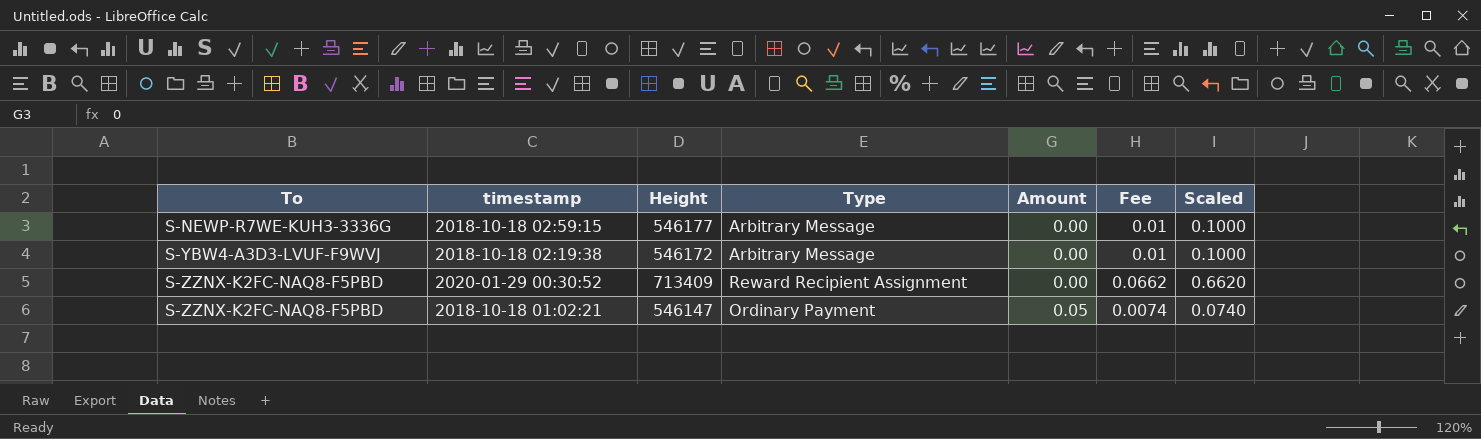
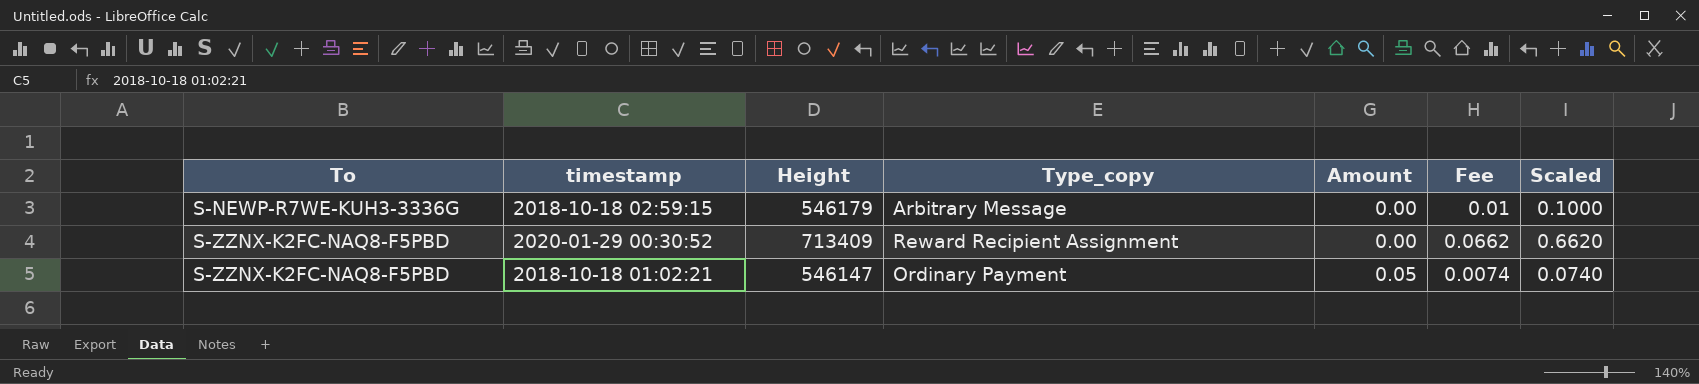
column name: Type -> Type_copy
row 2018-10-18 02:19:38: S-YBW4-A3D3-LVUF-F9WVJ | 546172 | Arbitrary Message | 0.00 | 0.01 | 0.1000 -> none
2018-10-18 02:59:15 | Height: 546177 -> 546179

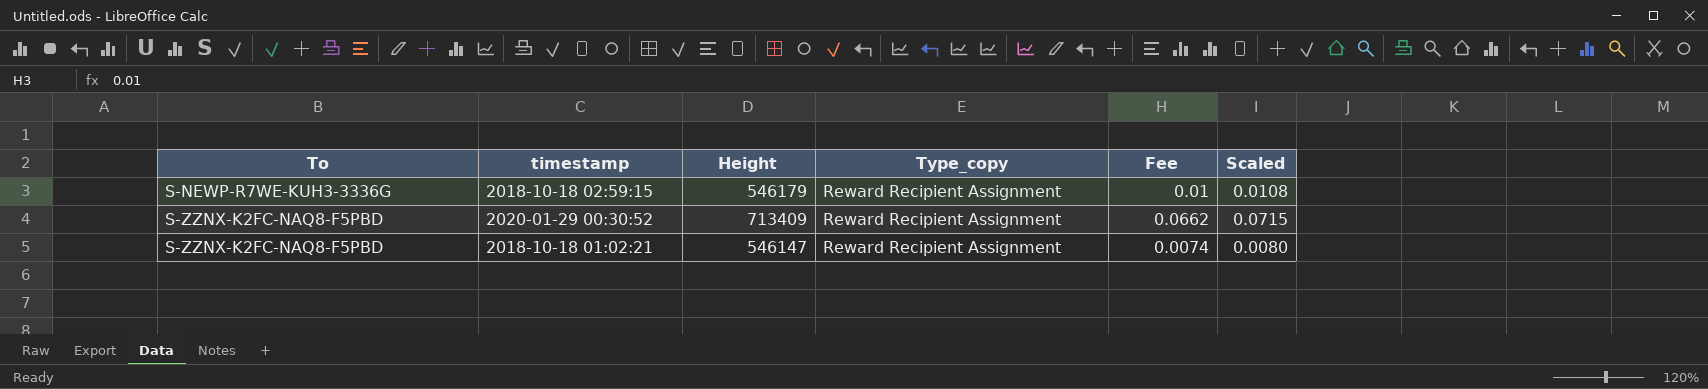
column Amount | position: 5 -> none
column Scaled | formula: [Fee] * 10 -> [Fee] * 1.08
2018-10-18 02:59:15 | Type_copy: Arbitrary Message -> Reward Recipient Assignment
2018-10-18 01:02:21 | Type_copy: Ordinary Payment -> Reward Recipient Assignment

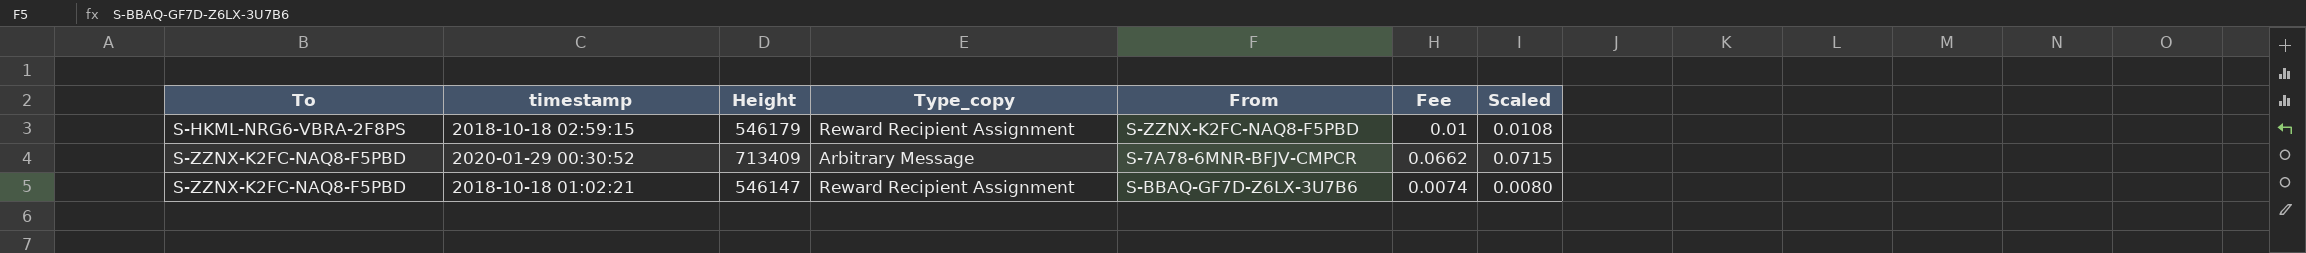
column From | position: none -> 5
2018-10-18 02:59:15 | To: S-NEWP-R7WE-KUH3-3336G -> S-HKML-NRG6-VBRA-2F8PS
2020-01-29 00:30:52 | Type_copy: Reward Recipient Assignment -> Arbitrary Message

